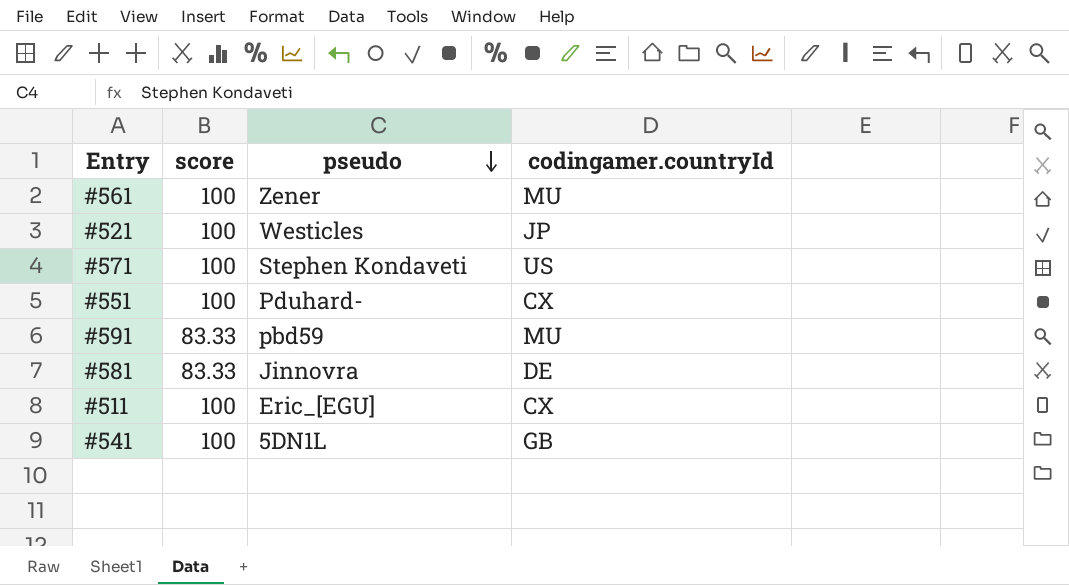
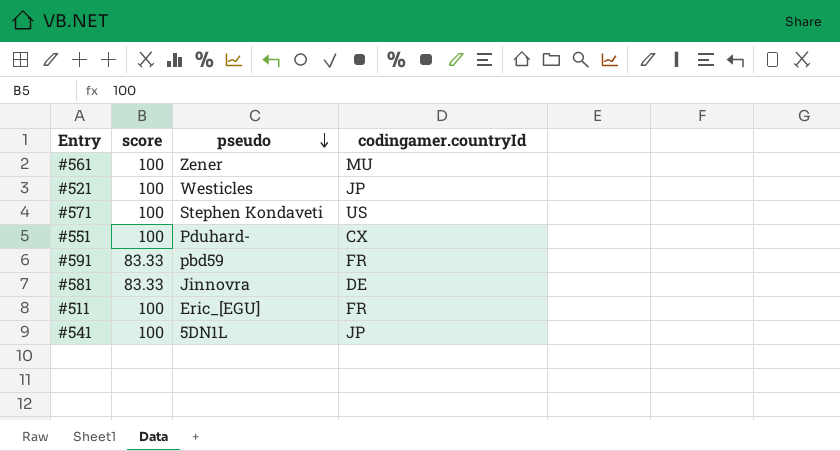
#591 | codingamer.countryId: MU -> FR
#511 | codingamer.countryId: CX -> FR
#541 | codingamer.countryId: GB -> JP

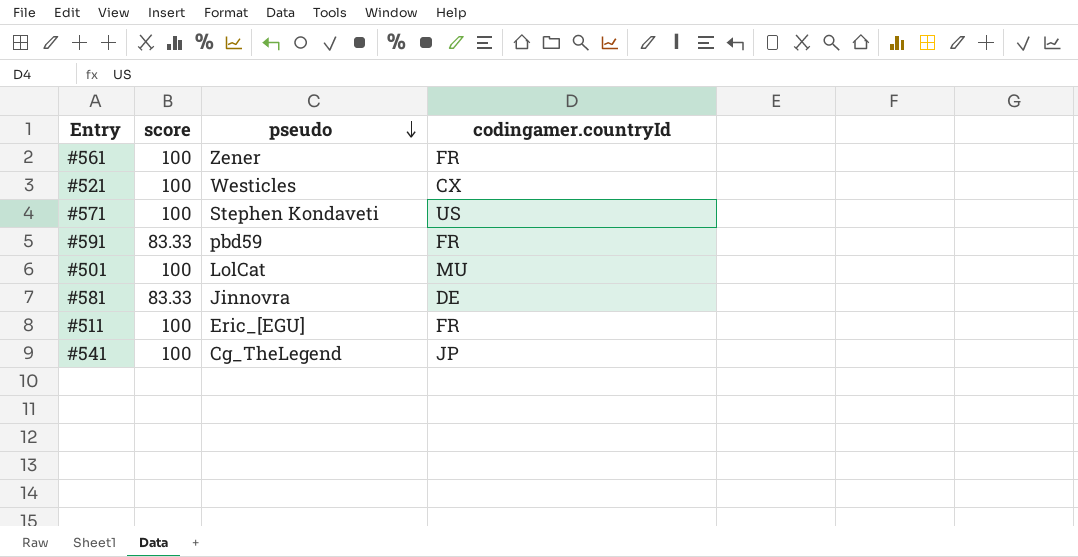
row #551: 100 | Pduhard- | CX -> none
#561 | codingamer.countryId: MU -> FR
#521 | codingamer.countryId: JP -> CX
row #501: none -> 100 | LolCat | MU
#541 | pseudo: 5DN1L -> Cg_TheLegend

